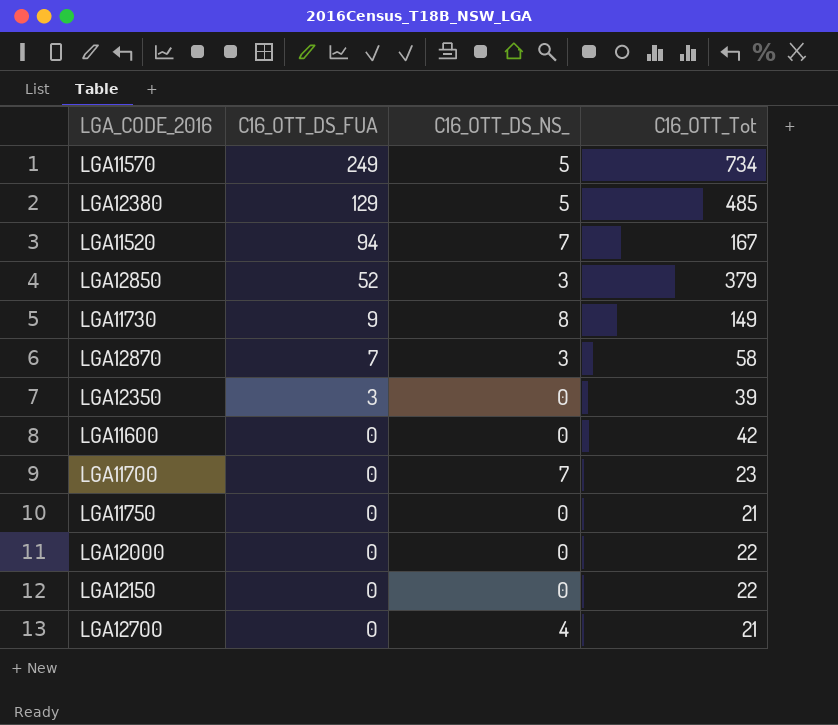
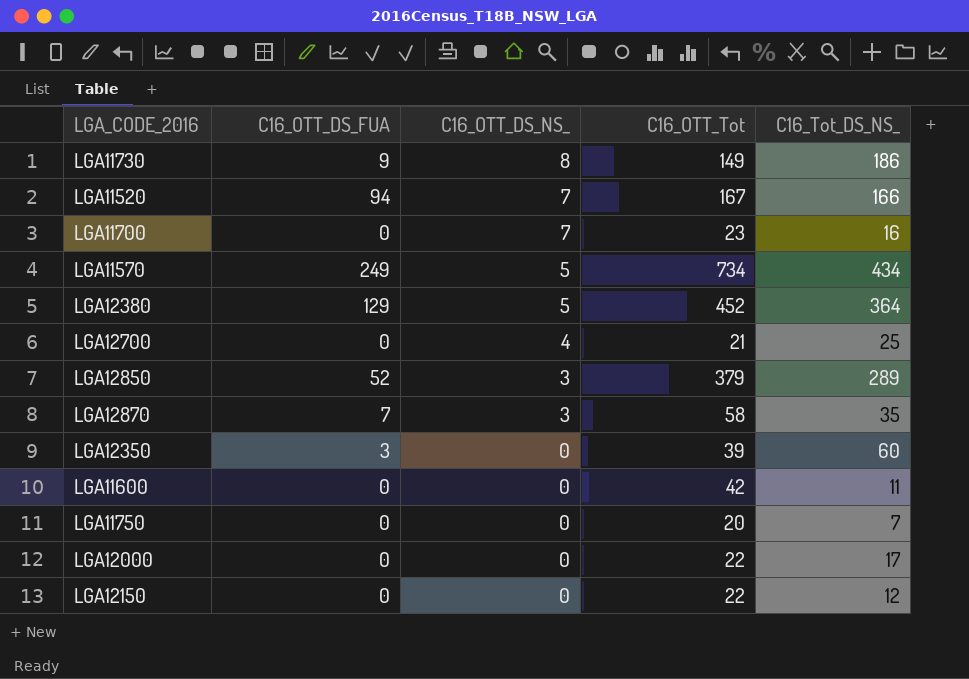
row order: C16_OTT_DS_FUA descending -> C16_OTT_DS_NS_ descending
column C16_Tot_DS_NS_ | position: none -> 5
LGA12380 | C16_OTT_Tot: 485 -> 452
LGA11750 | C16_OTT_Tot: 21 -> 20

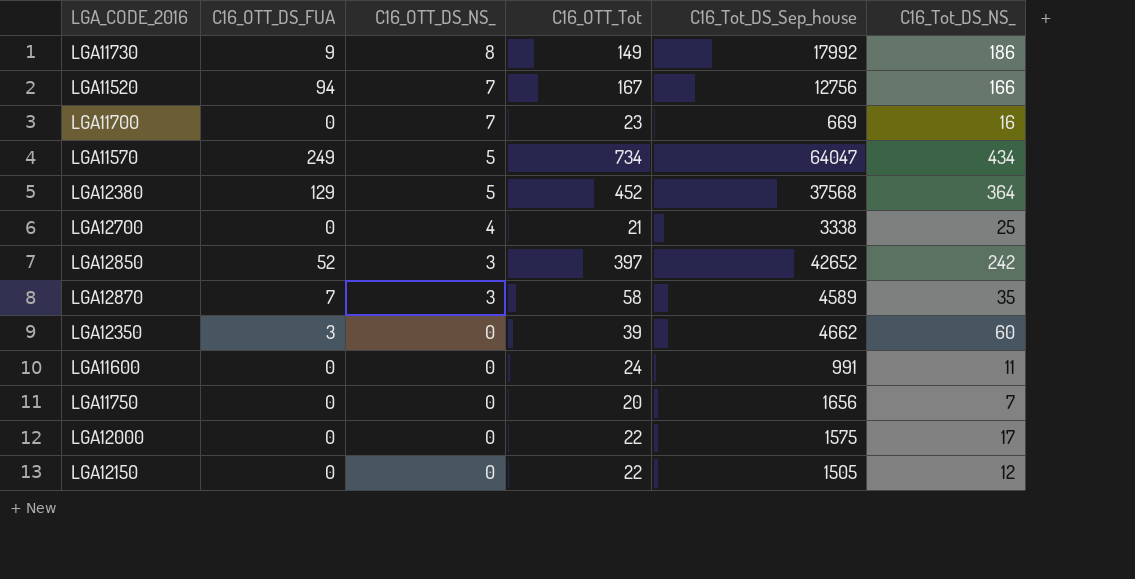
column C16_Tot_DS_Sep_house | position: none -> 5
LGA12850 | C16_OTT_Tot: 379 -> 397
LGA12850 | C16_Tot_DS_NS_: 289 -> 242
LGA11600 | C16_OTT_Tot: 42 -> 24

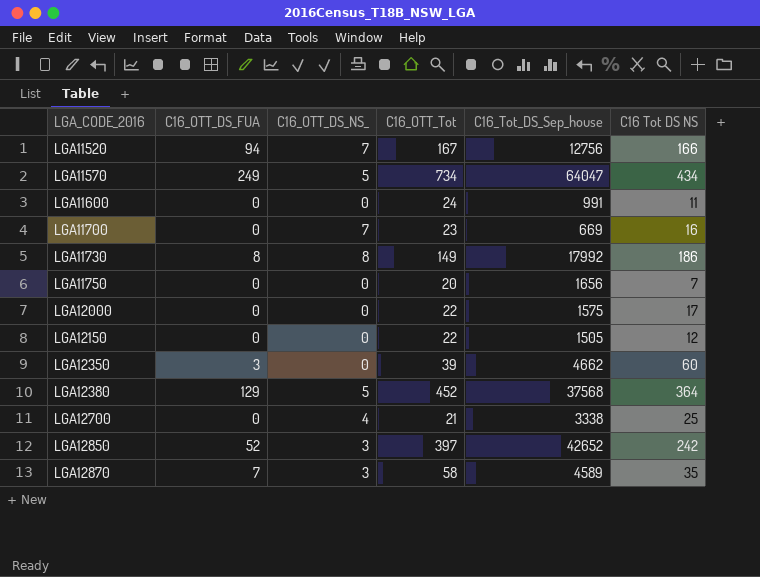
row order: C16_OTT_DS_NS_ descending -> LGA_CODE_2016 ascending
column name: C16_Tot_DS_NS_ -> C16 Tot DS NS
LGA11730 | C16_OTT_DS_FUA: 9 -> 8

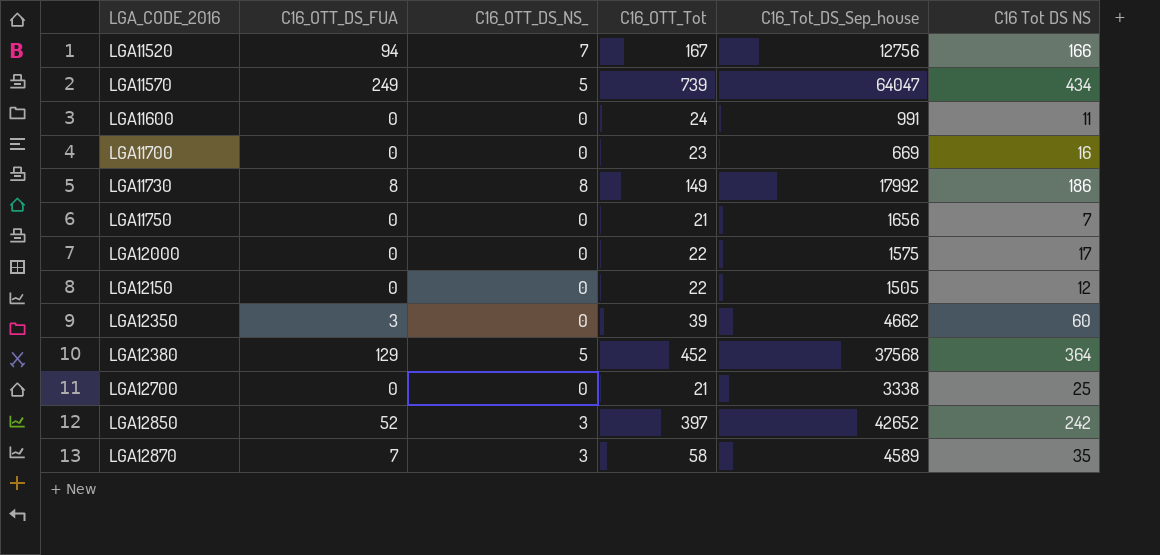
LGA11570 | C16_OTT_Tot: 734 -> 739
LGA11700 | C16_OTT_DS_NS_: 7 -> 0
LGA11750 | C16_OTT_Tot: 20 -> 21
LGA12700 | C16_OTT_DS_NS_: 4 -> 0

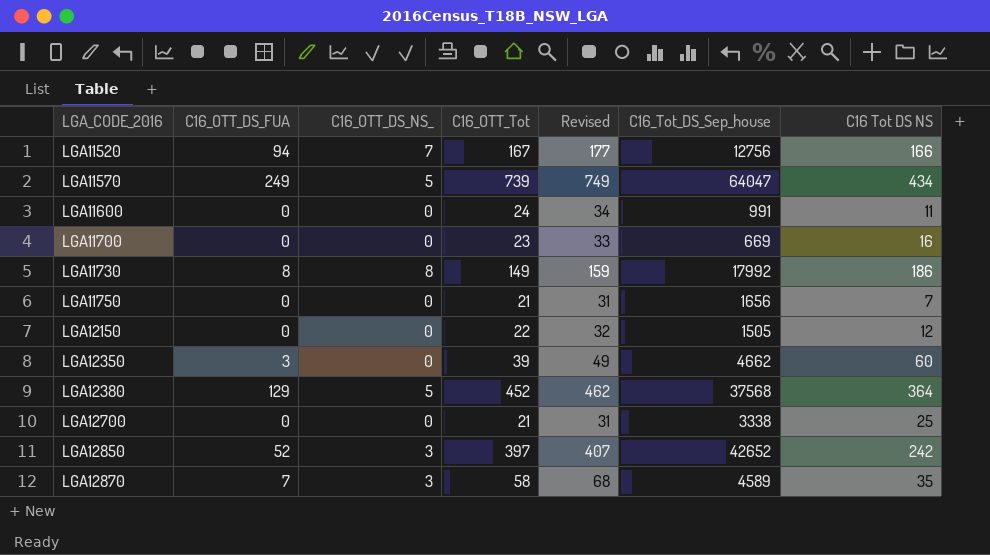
column Revised | formula: none -> [C16_OTT_Tot] + 10
row LGA12000: 0 | 0 | 22 | 1575 | 17 -> none

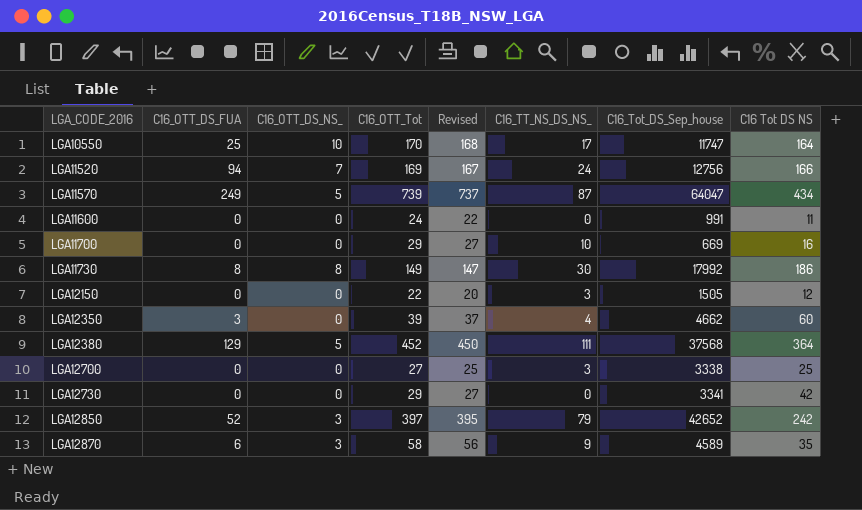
column Revised | formula: [C16_OTT_Tot] + 10 -> [C16_OTT_Tot] - 2
column C16_TT_NS_DS_NS_ | position: none -> 6
row LGA11750: 0 | 0 | 21 | 31 | 1656 | 7 -> none
row LGA10550: none -> 25 | 10 | 170 | 168 | 17 | 11747 | 164
LGA11520 | C16_OTT_Tot: 167 -> 169
LGA11700 | C16_OTT_Tot: 23 -> 29
LGA12700 | C16_OTT_Tot: 21 -> 27
row LGA12730: none -> 0 | 0 | 29 | 27 | 0 | 3341 | 42
LGA12870 | C16_OTT_DS_FUA: 7 -> 6

